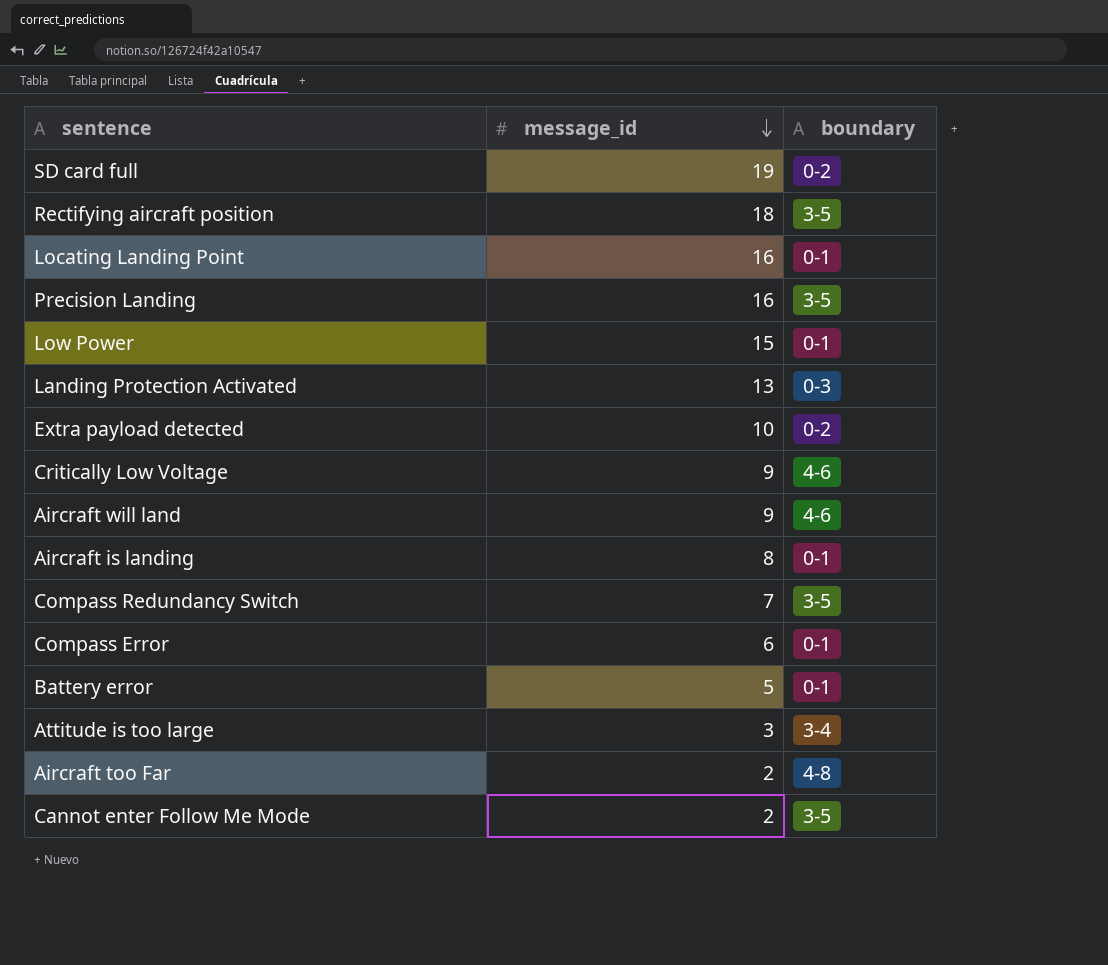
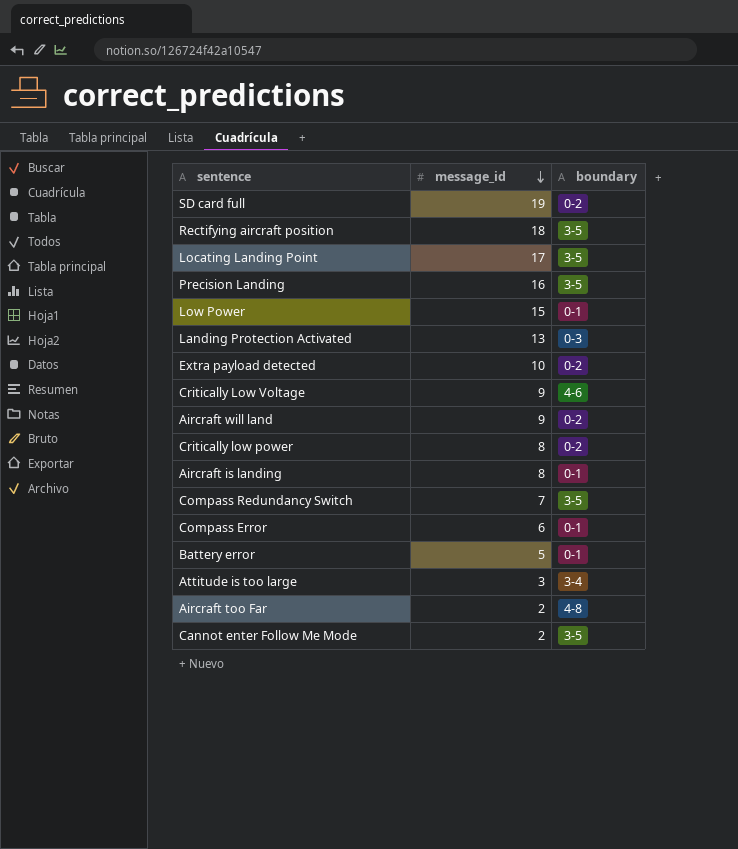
Locating Landing Point | message_id: 16 -> 17
Locating Landing Point | boundary: 0-1 -> 3-5
Aircraft will land | boundary: 4-6 -> 0-2
row Critically low power: none -> 8 | 0-2

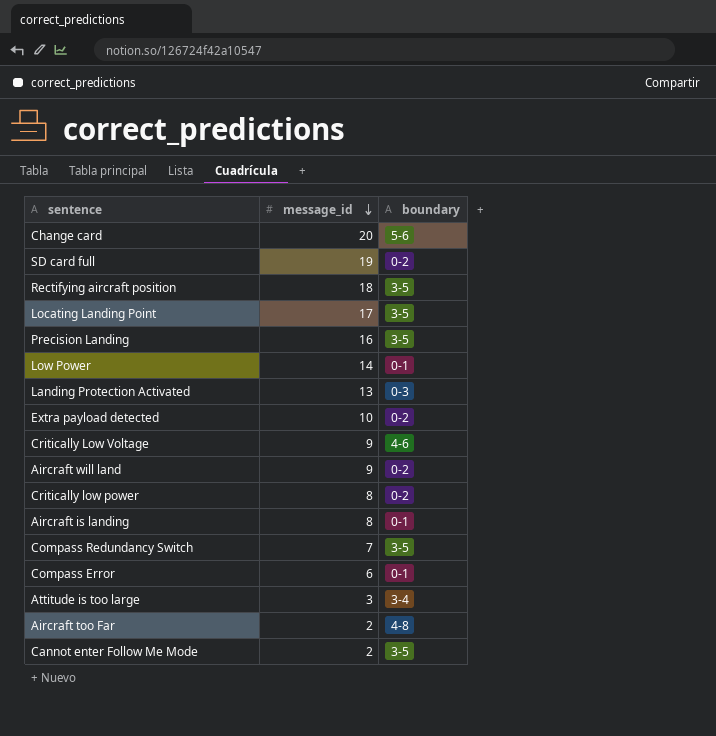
row Battery error: 5 | 0-1 -> none
row Change card: none -> 20 | 5-6
Low Power | message_id: 15 -> 14

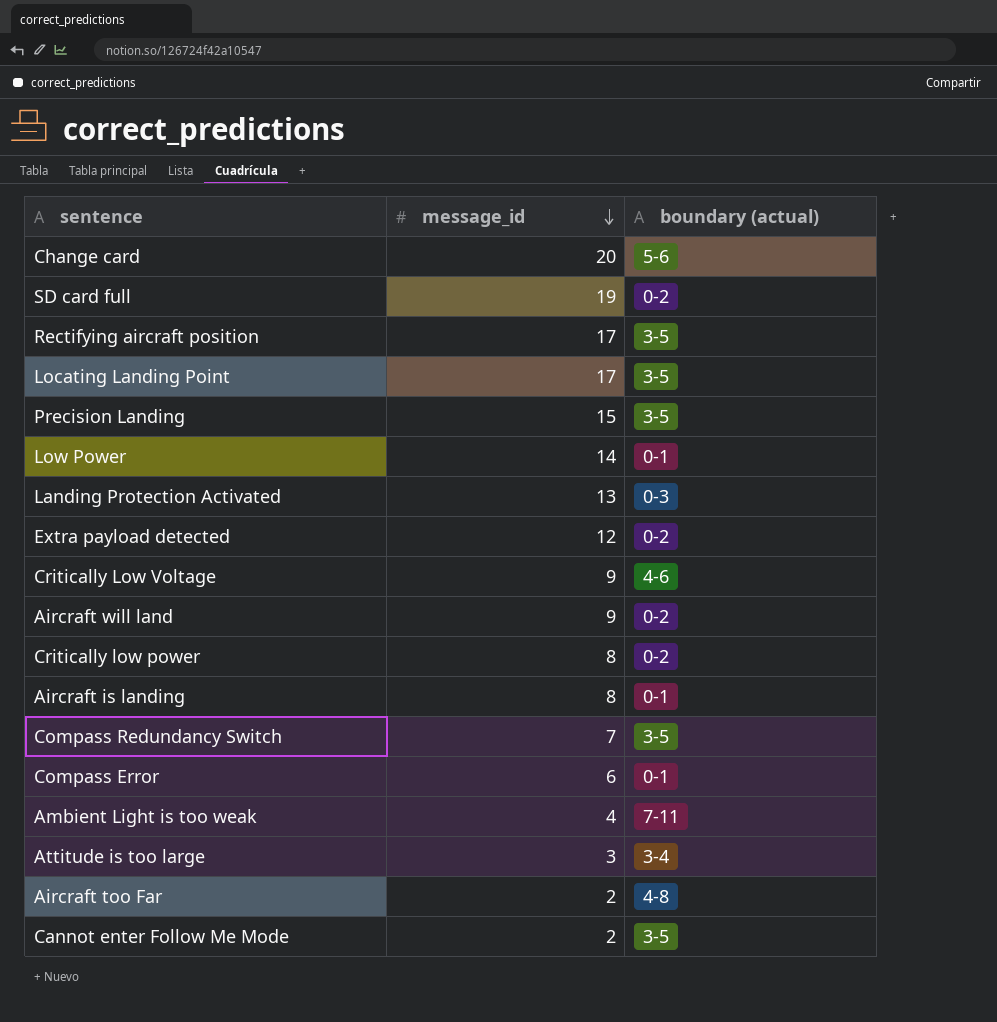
column name: boundary -> boundary (actual)
Rectifying aircraft position | message_id: 18 -> 17
Precision Landing | message_id: 16 -> 15
Extra payload detected | message_id: 10 -> 12
row Ambient Light is too weak: none -> 4 | 7-11

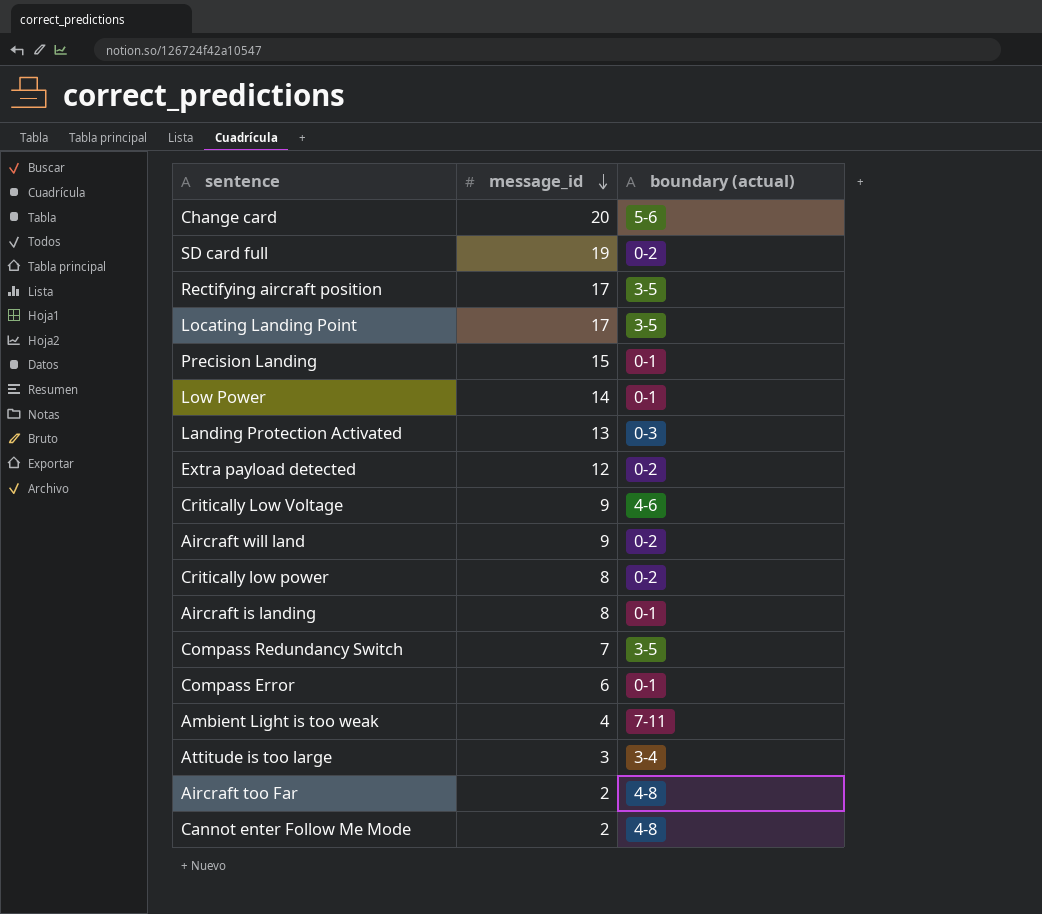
Precision Landing | boundary (actual): 3-5 -> 0-1
Cannot enter Follow Me Mode | boundary (actual): 3-5 -> 4-8

